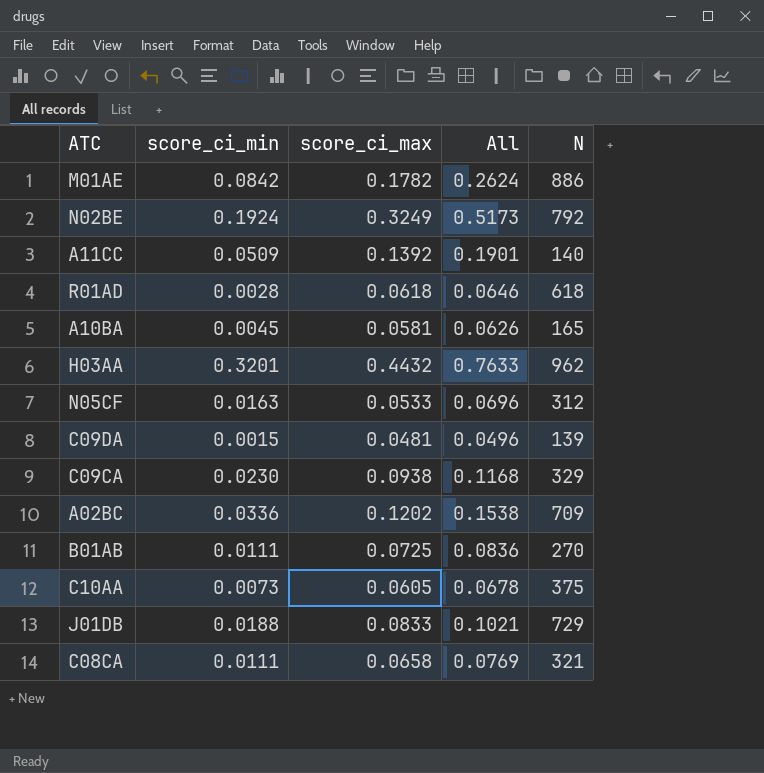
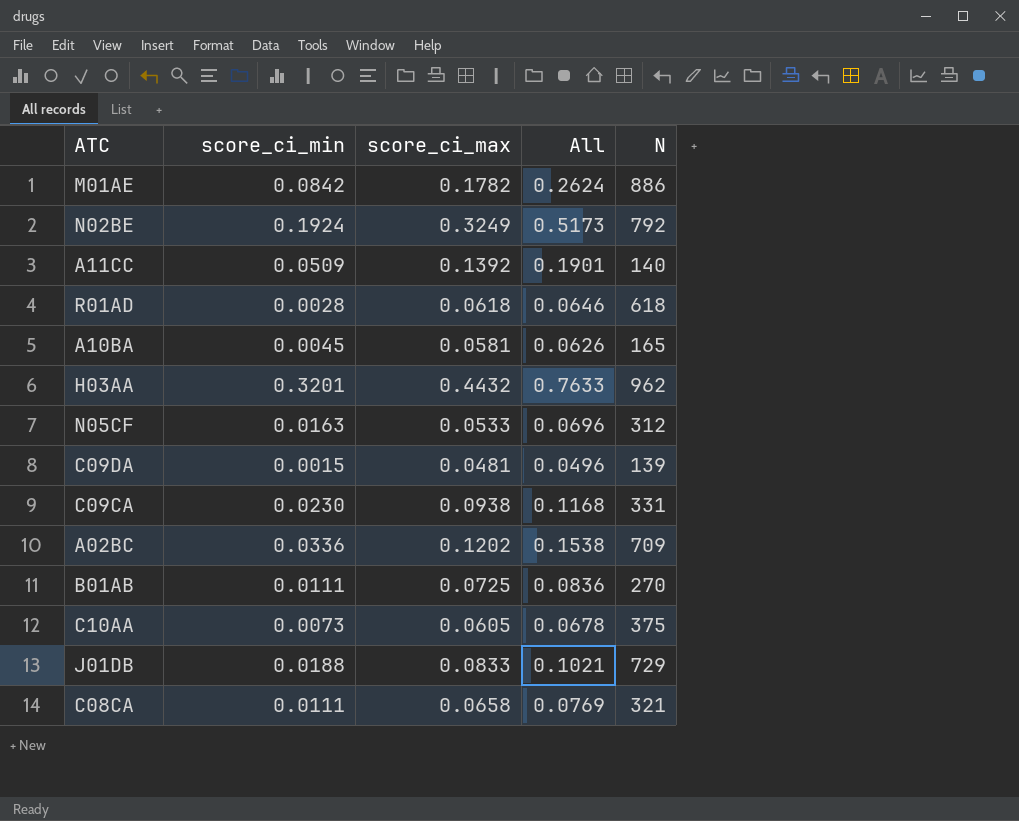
C09CA | N: 329 -> 331

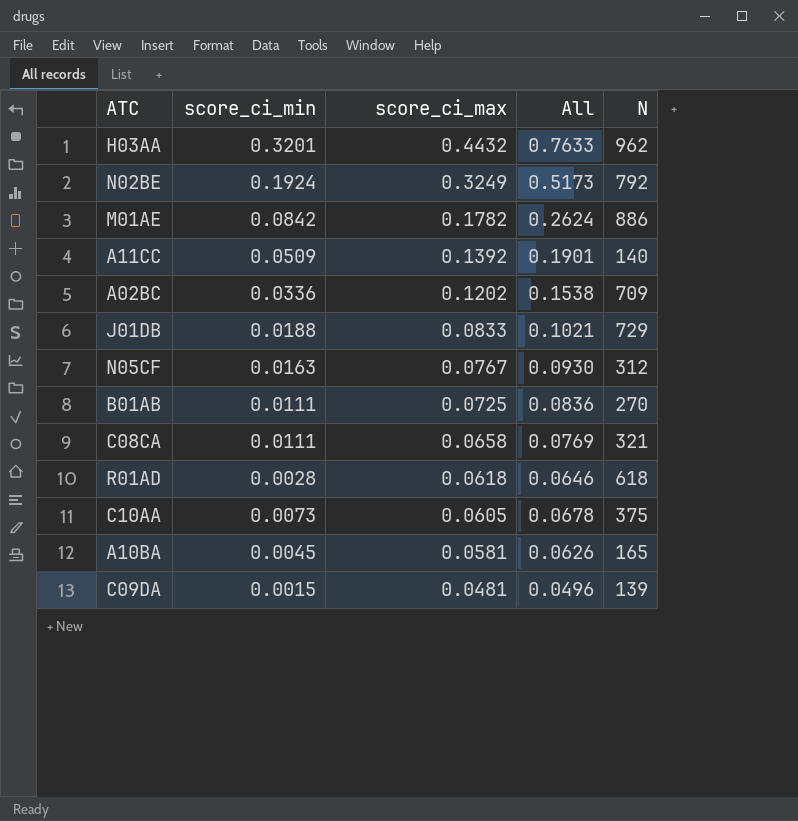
row order: none -> score_ci_max descending
row C09CA: 0.0230 | 0.0938 | 0.1168 | 331 -> none
N05CF | score_ci_max: 0.0533 -> 0.0767
N05CF | All: 0.0696 -> 0.0930

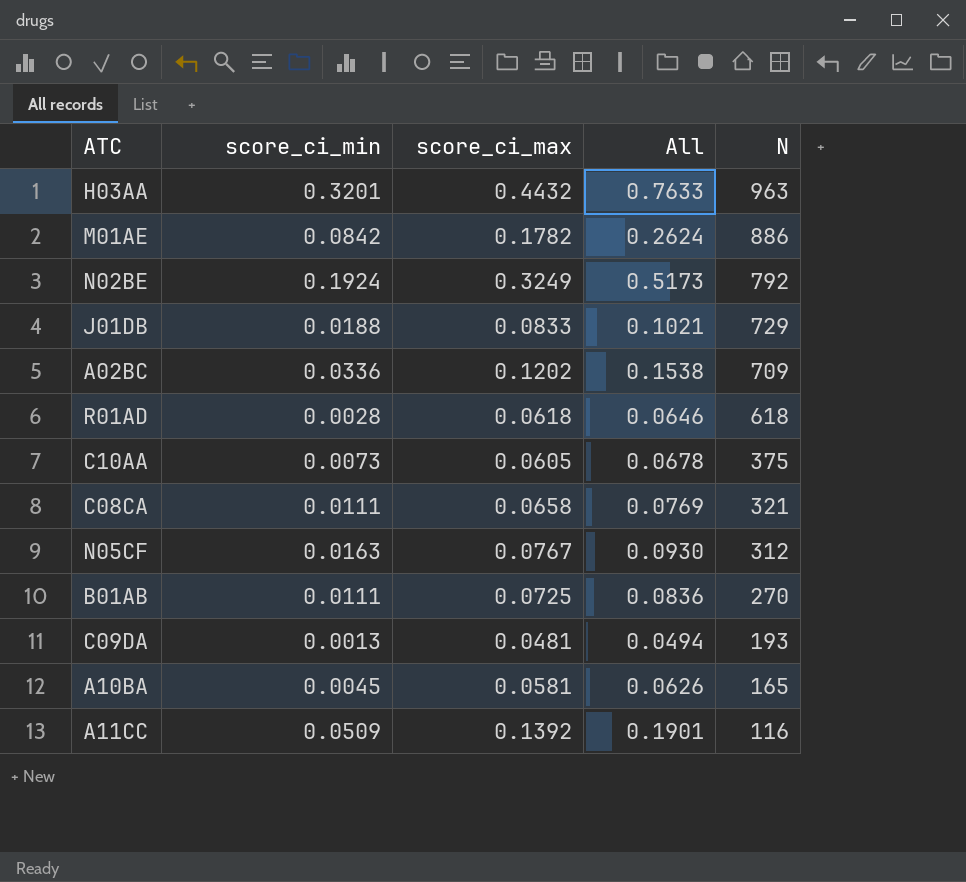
row order: score_ci_max descending -> N descending
H03AA | N: 962 -> 963
C09DA | score_ci_min: 0.0015 -> 0.0013
C09DA | All: 0.0496 -> 0.0494
C09DA | N: 139 -> 193
A11CC | N: 140 -> 116

